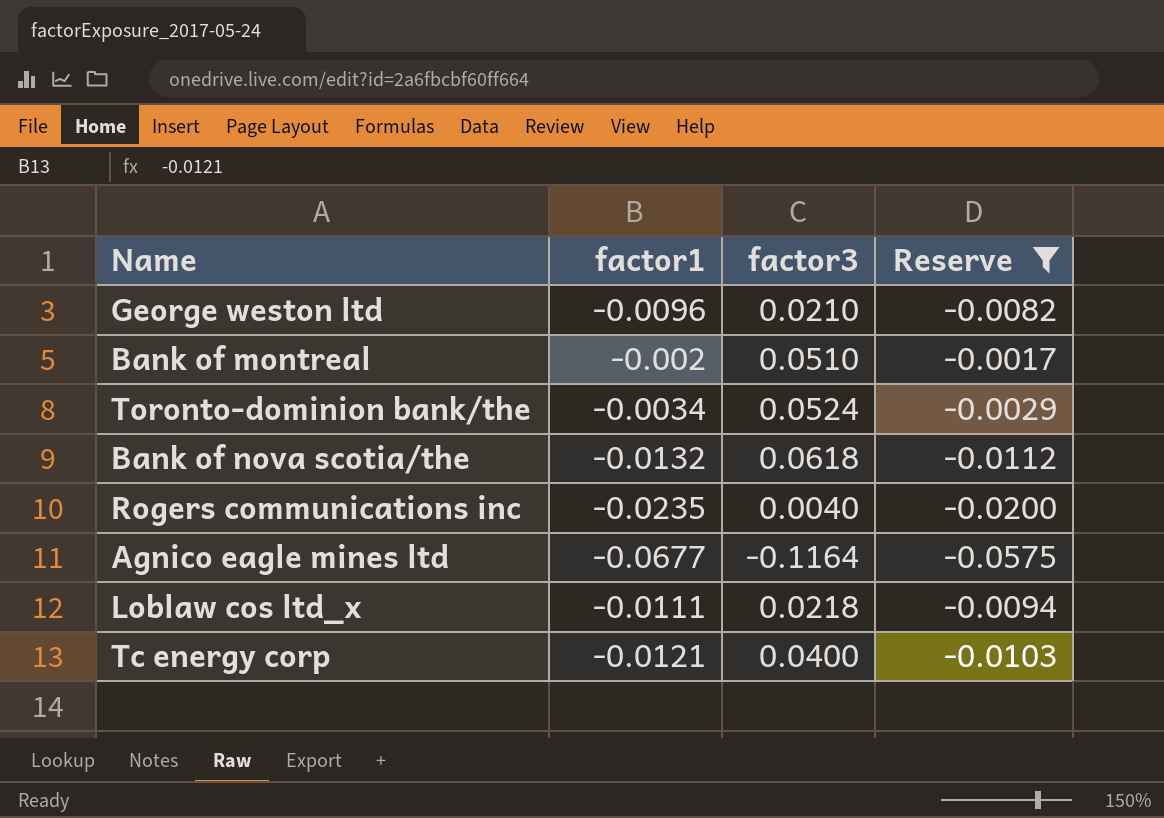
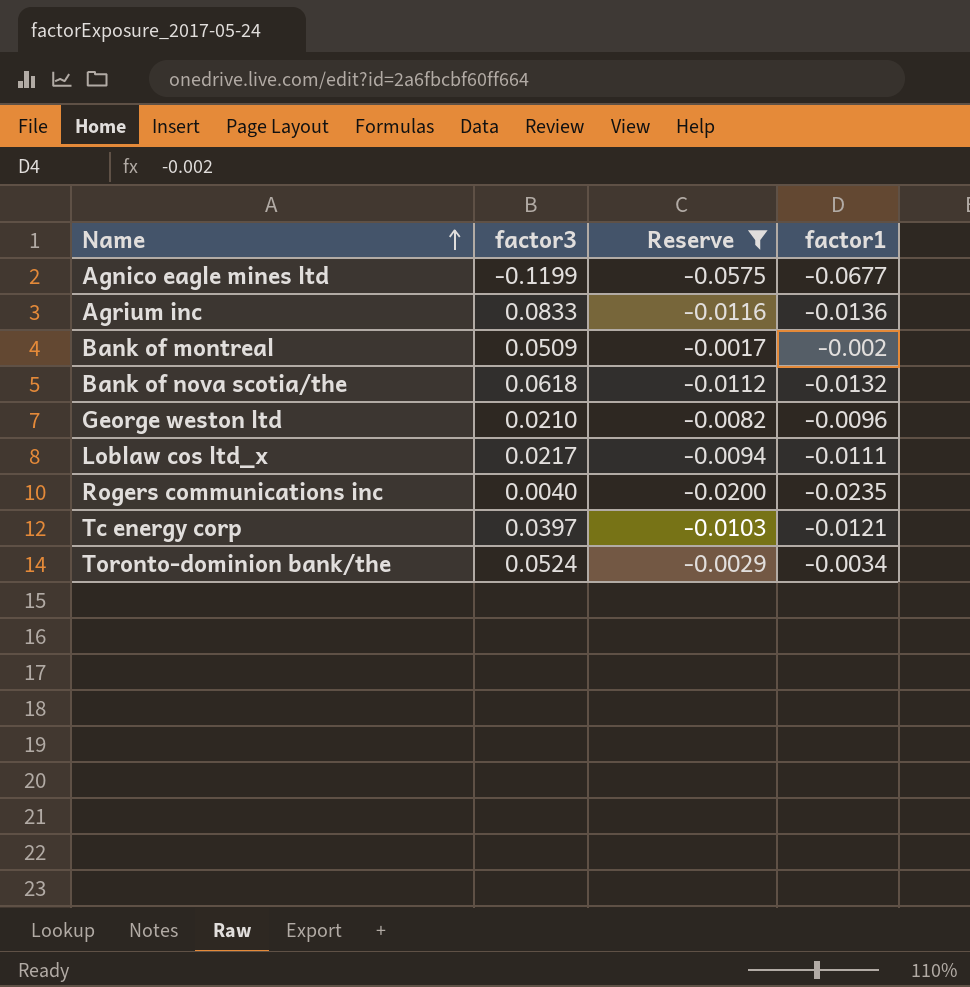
row order: none -> Name ascending
column factor1 | position: 2 -> 4
Agnico eagle mines ltd | factor3: -0.1164 -> -0.1199
row Agrium inc: none -> 0.0833 | -0.0116 | -0.0136
Bank of montreal | factor3: 0.0510 -> 0.0509
Loblaw cos ltd_x | factor3: 0.0218 -> 0.0217
Tc energy corp | factor3: 0.0400 -> 0.0397

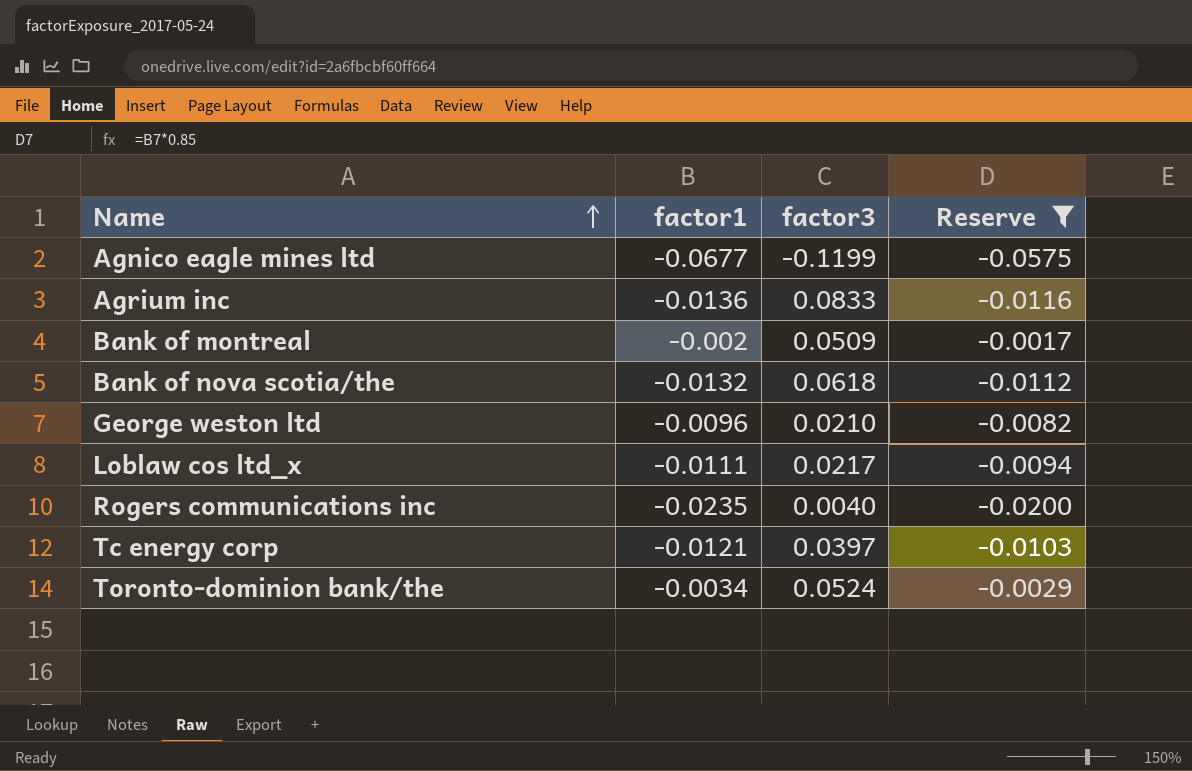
column factor1 | position: 4 -> 2

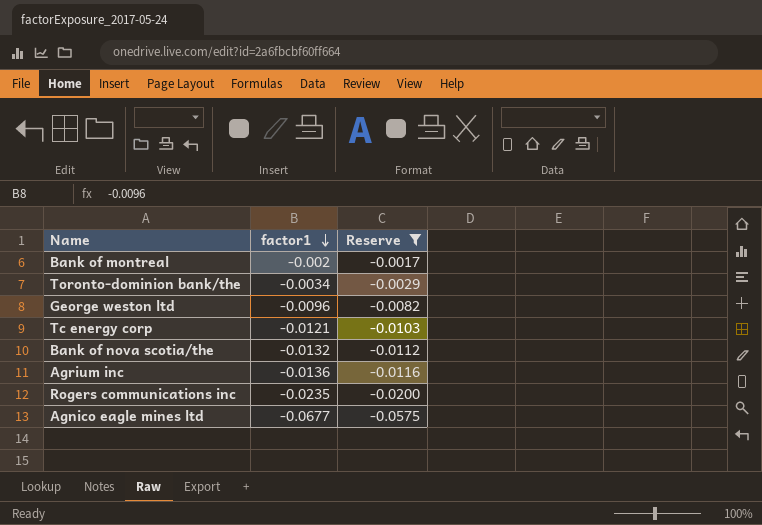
row order: Name ascending -> factor1 descending
column factor3 | position: 3 -> none
row Loblaw cos ltd_x: -0.0111 | 0.0217 | -0.0094 -> none

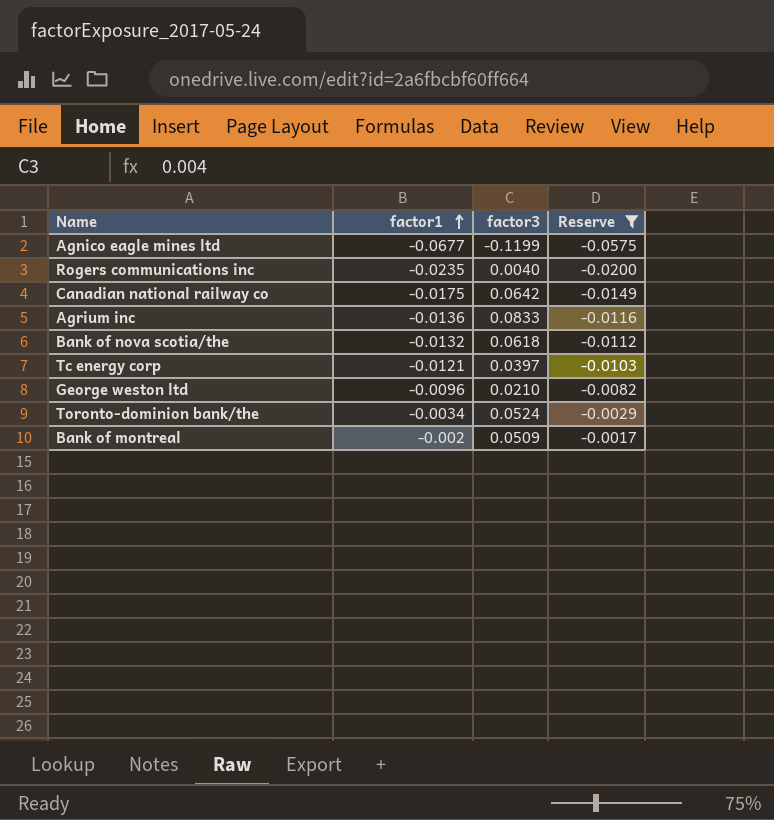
row order: factor1 descending -> factor1 ascending
column factor3 | position: none -> 3
row Canadian national railway co: none -> -0.0175 | 0.0642 | -0.0149

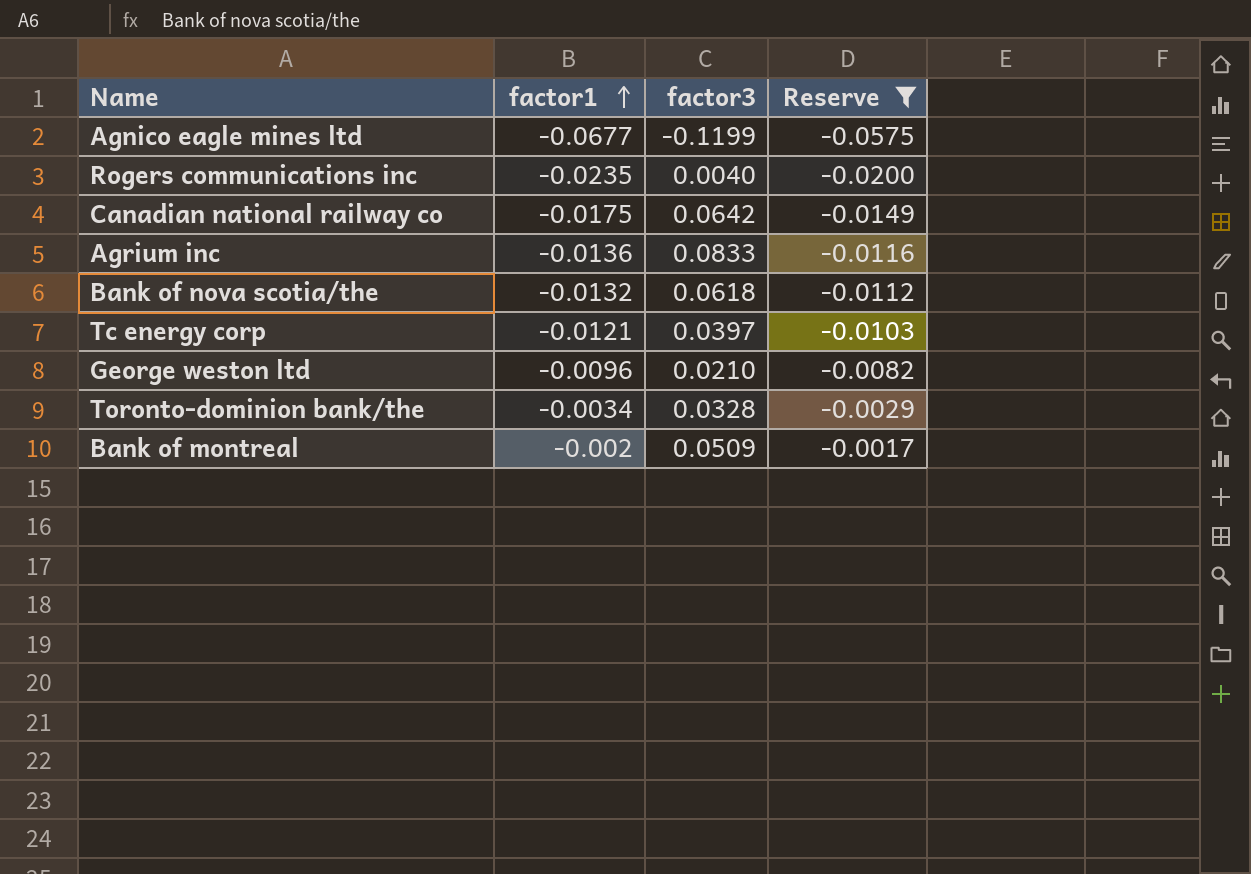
Toronto-dominion bank/the | factor3: 0.0524 -> 0.0328

